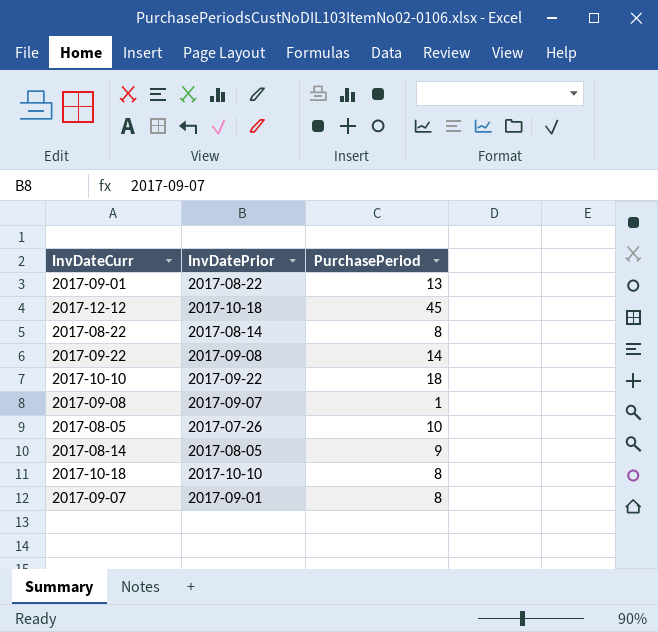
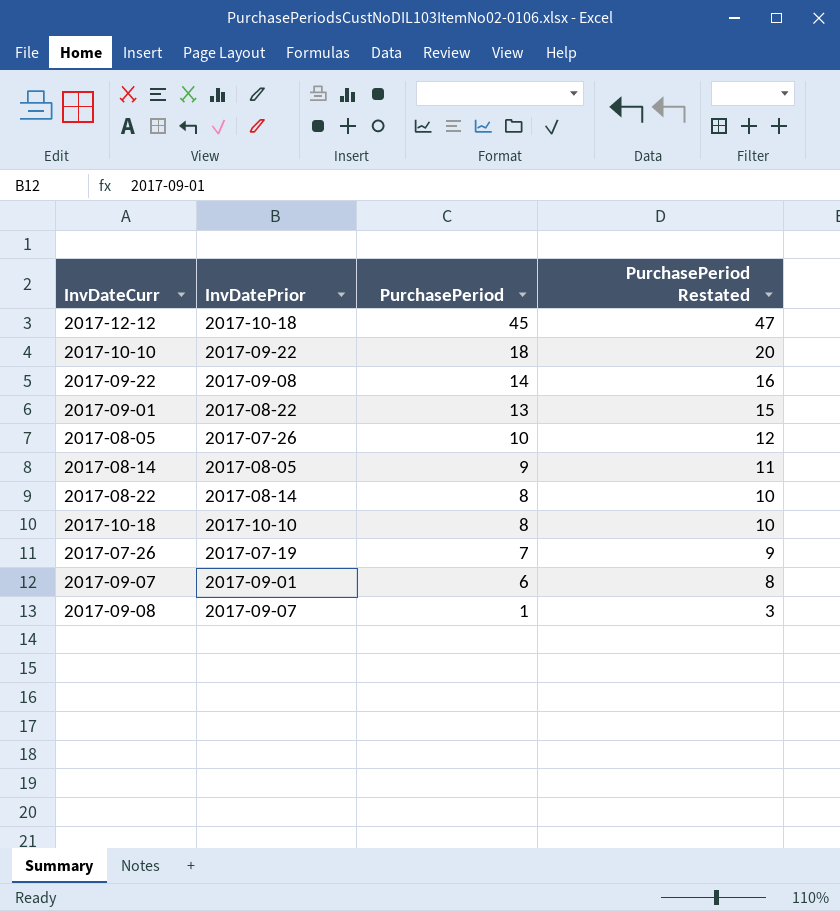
row order: none -> PurchasePeriod descending
column PurchasePeriod Restated | formula: none -> [PurchasePeriod] + 2
row 2017-07-26: none -> 2017-07-19 | 7 | 9
2017-09-07 | PurchasePeriod: 8 -> 6

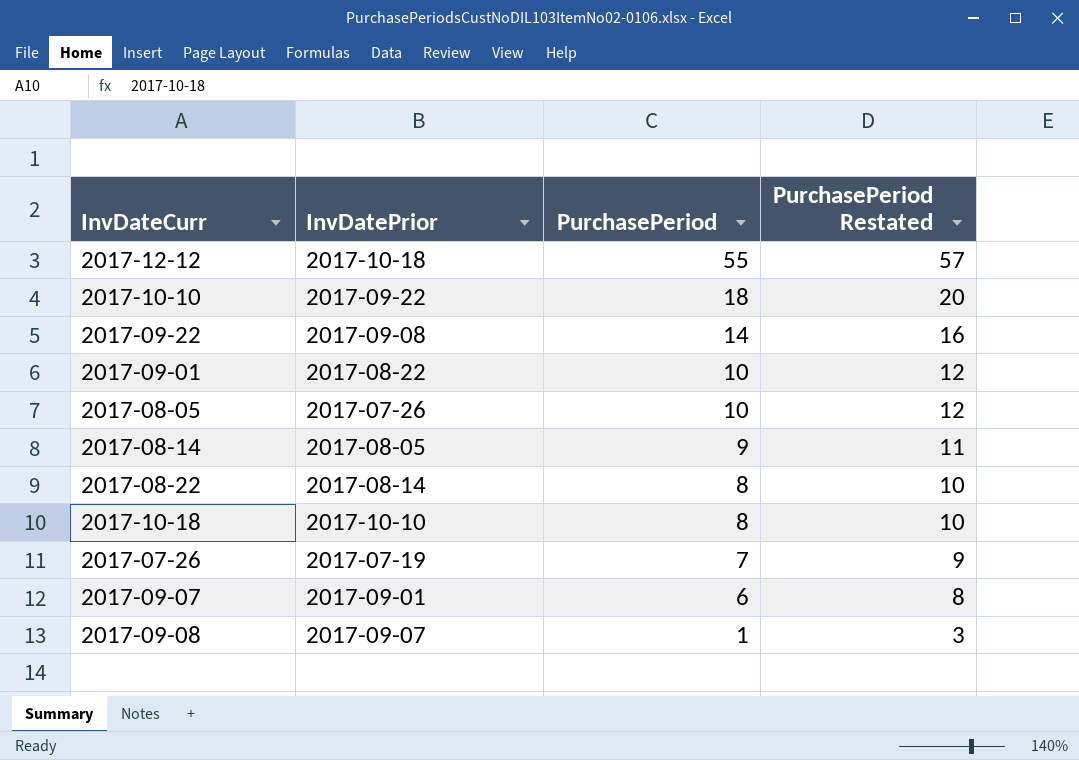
2017-12-12 | PurchasePeriod: 45 -> 55
2017-12-12 | PurchasePeriod Restated: 47 -> 57
2017-09-01 | PurchasePeriod: 13 -> 10
2017-09-01 | PurchasePeriod Restated: 15 -> 12

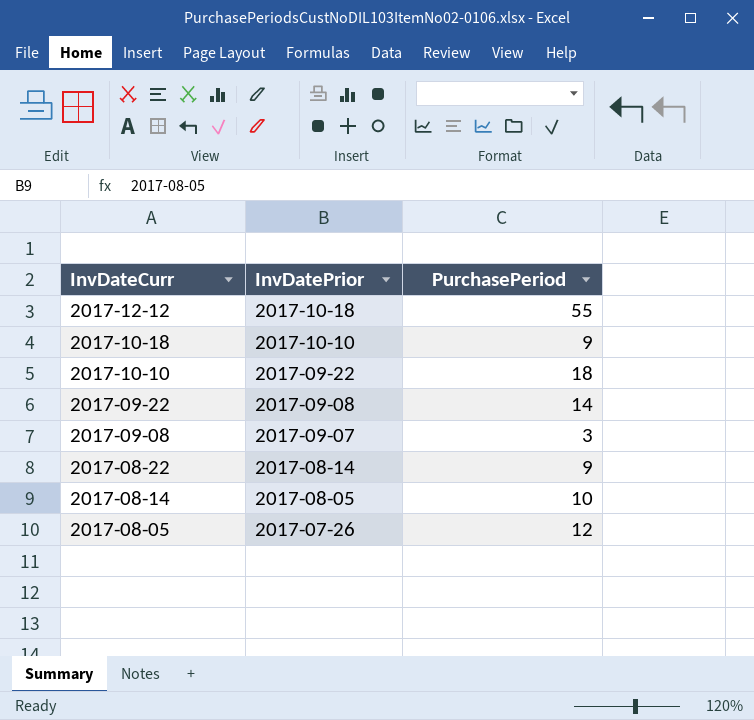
row order: PurchasePeriod descending -> InvDateCurr descending
column PurchasePeriod Restated | formula: [PurchasePeriod] + 2 -> none
row 2017-09-01: 2017-08-22 | 10 | 12 -> none
row 2017-07-26: 2017-07-19 | 7 | 9 -> none
row 2017-09-07: 2017-09-01 | 6 | 8 -> none
2017-10-18 | PurchasePeriod: 8 -> 9
2017-09-08 | PurchasePeriod: 1 -> 3
2017-08-22 | PurchasePeriod: 8 -> 9
2017-08-14 | PurchasePeriod: 9 -> 10
2017-08-05 | PurchasePeriod: 10 -> 12

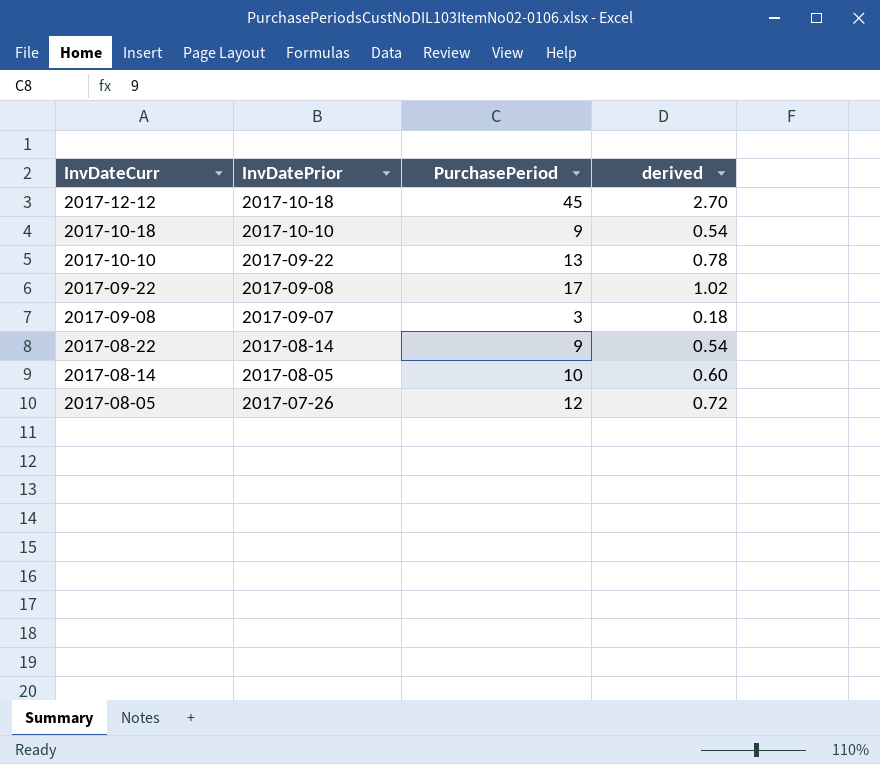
column derived | formula: none -> [PurchasePeriod] * 0.06
2017-12-12 | PurchasePeriod: 55 -> 45
2017-10-10 | PurchasePeriod: 18 -> 13
2017-09-22 | PurchasePeriod: 14 -> 17

